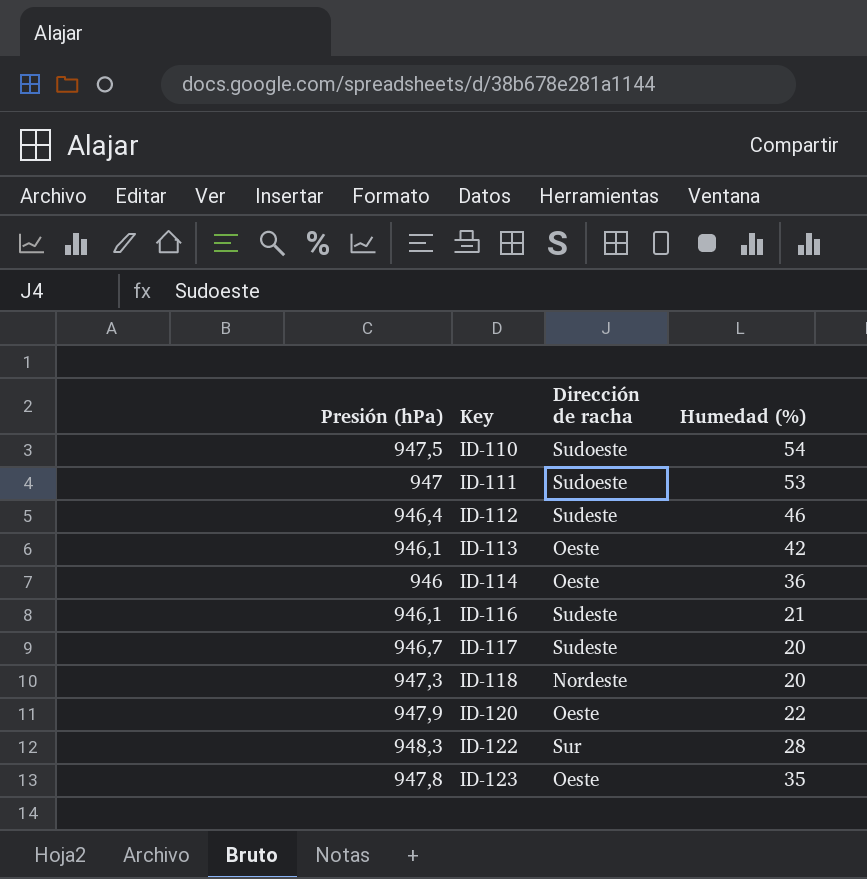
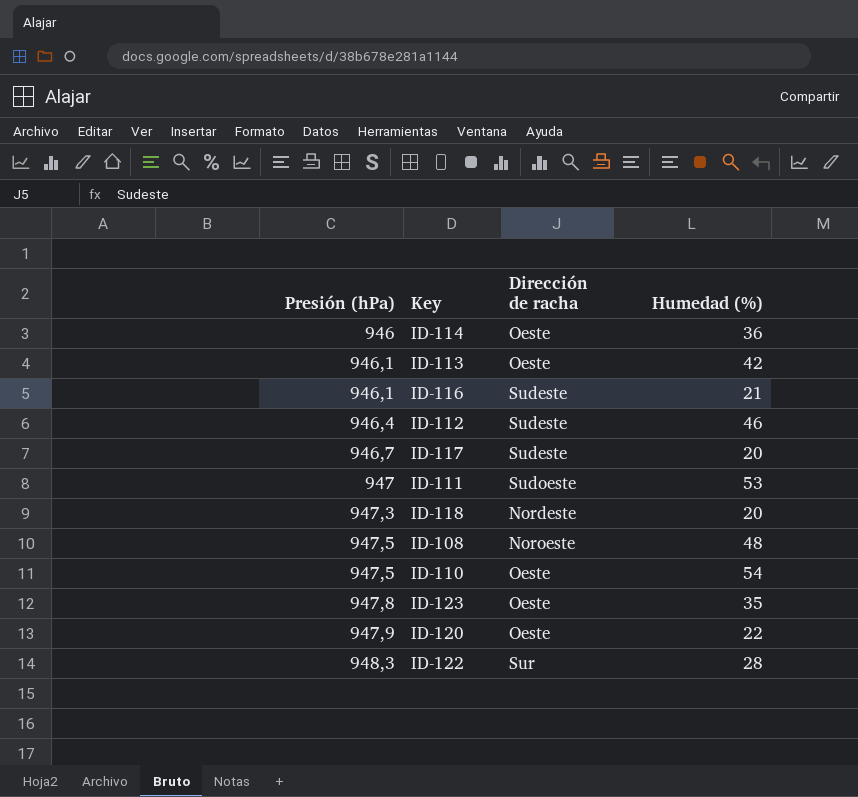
row order: Key ascending -> Presión (hPa) ascending
row ID-108: none -> 947,5 | Noroeste | 48
ID-110 | Dirección de racha: Sudoeste -> Oeste

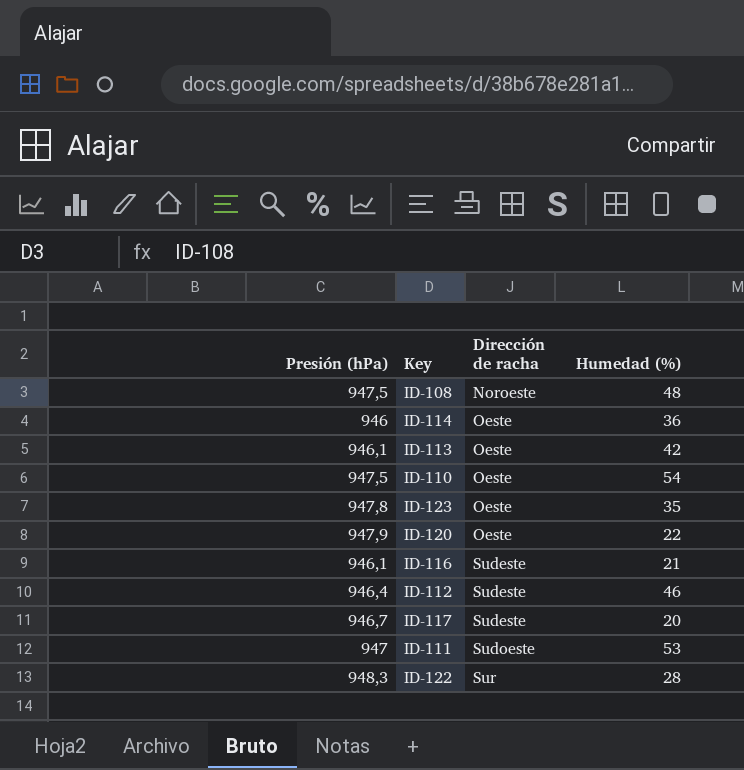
row order: Presión (hPa) ascending -> Dirección de racha ascending
row ID-118: 947,3 | Nordeste | 20 -> none

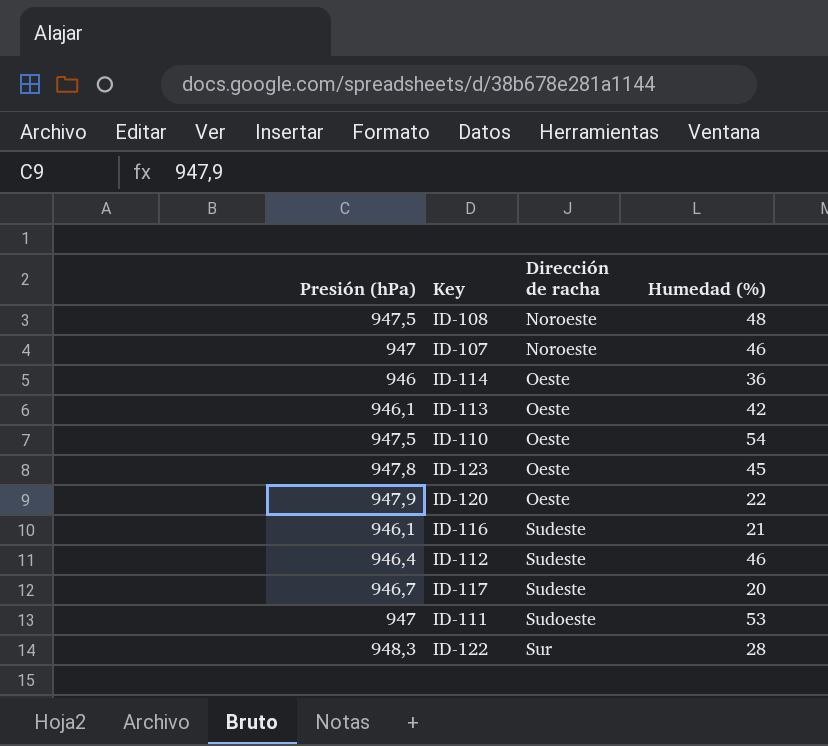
row ID-107: none -> 947 | Noroeste | 46
ID-123 | Humedad (%): 35 -> 45

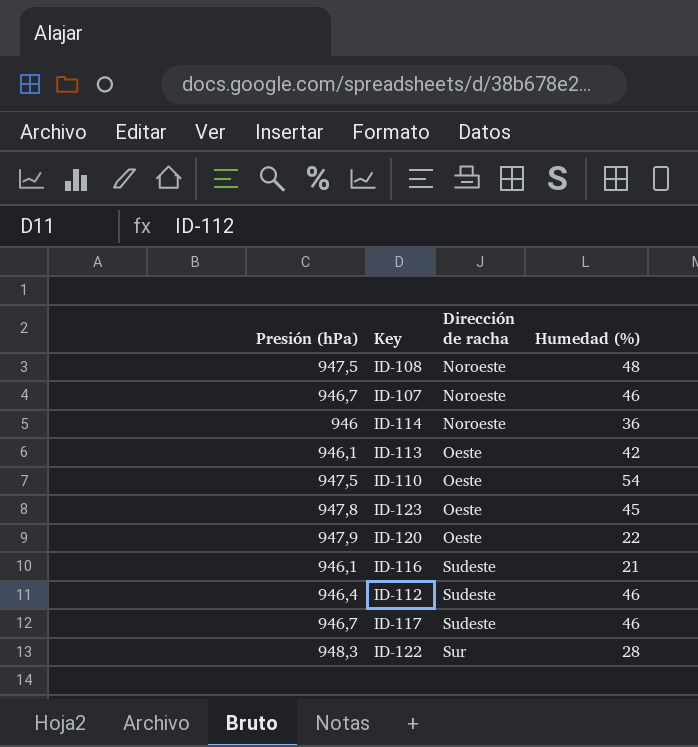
row ID-111: 947 | Sudoeste | 53 -> none
ID-107 | Presión (hPa): 947 -> 946,7
ID-114 | Dirección de racha: Oeste -> Noroeste
ID-117 | Humedad (%): 20 -> 46

